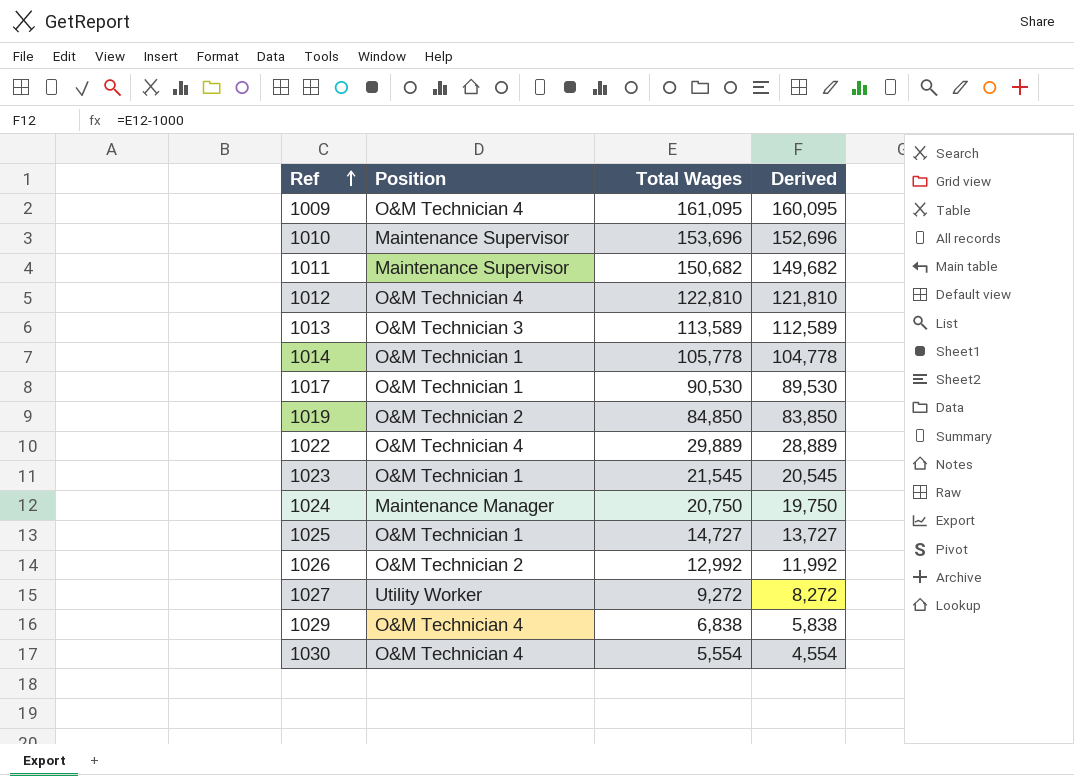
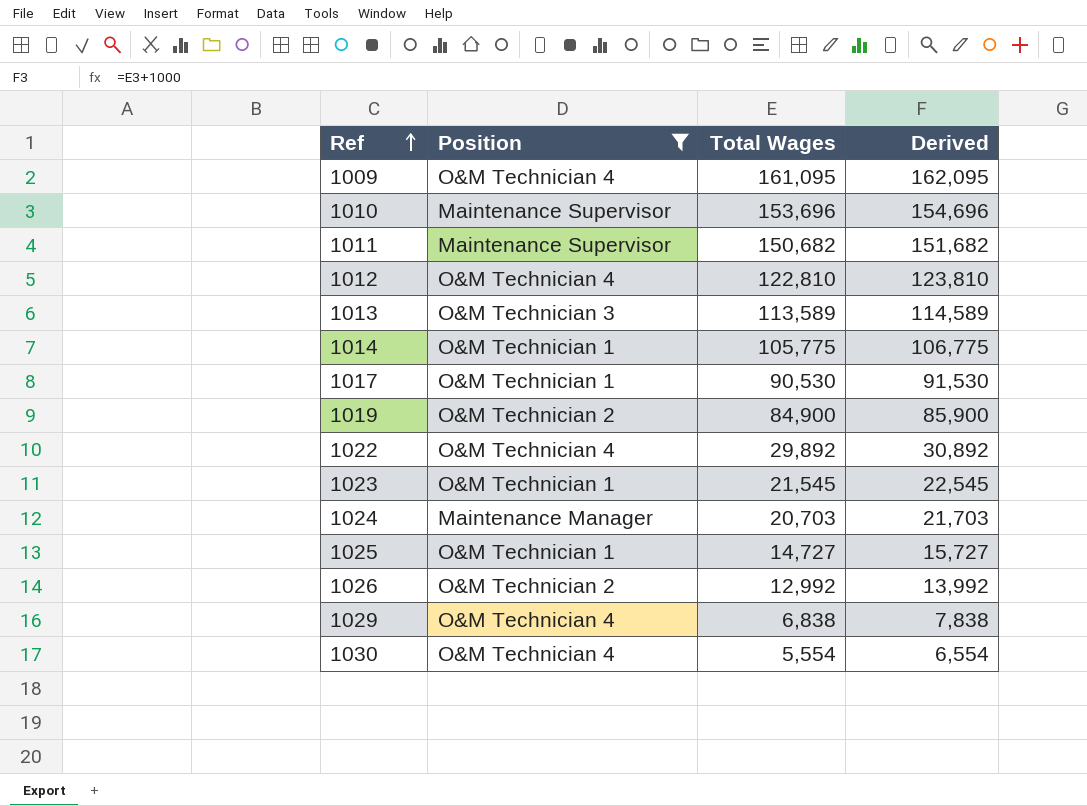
filter: none -> Position != Utility Worker
column Derived | formula: [Total Wages] - 1000 -> [Total Wages] + 1000
1014 | Total Wages: 105,778 -> 105,775
1019 | Total Wages: 84,850 -> 84,900
1022 | Total Wages: 29,889 -> 29,892
1024 | Total Wages: 20,750 -> 20,703

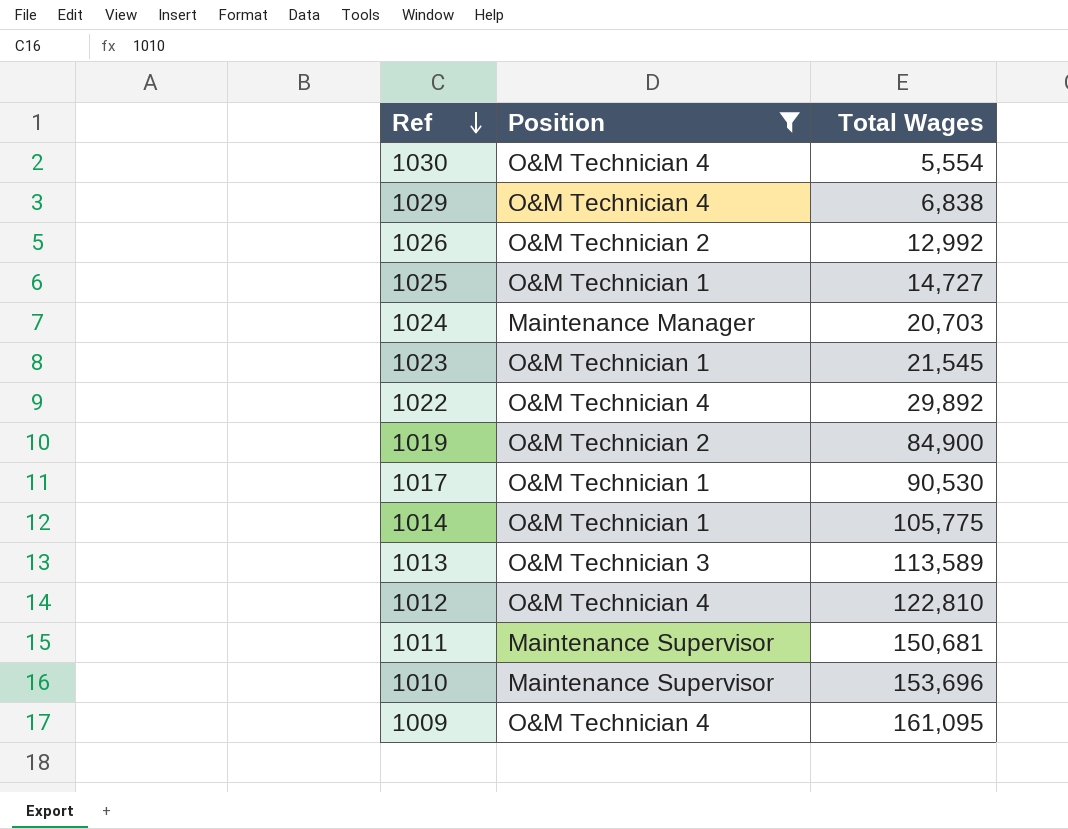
row order: Ref ascending -> Ref descending
column Derived | formula: [Total Wages] + 1000 -> none
1011 | Total Wages: 150,682 -> 150,681

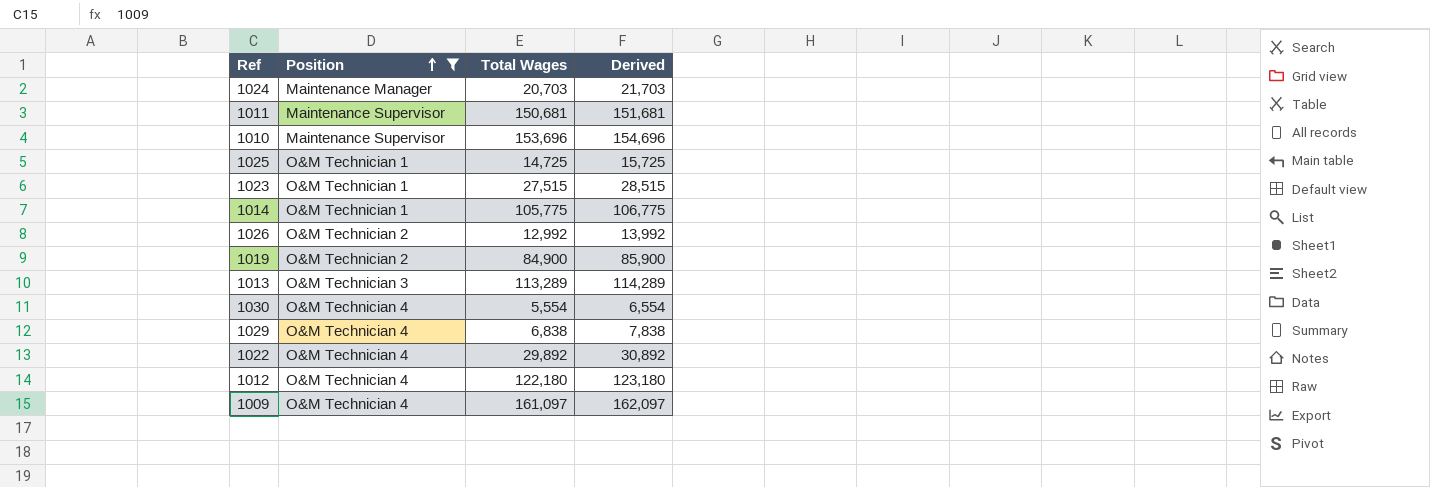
row order: Ref descending -> Position ascending
column Derived | formula: none -> [Total Wages] + 1000
row 1017: O&M Technician 1 | 90,530 -> none
1025 | Total Wages: 14,727 -> 14,725
1023 | Total Wages: 21,545 -> 27,515
1013 | Total Wages: 113,589 -> 113,289
1012 | Total Wages: 122,810 -> 122,180
1009 | Total Wages: 161,095 -> 161,097

